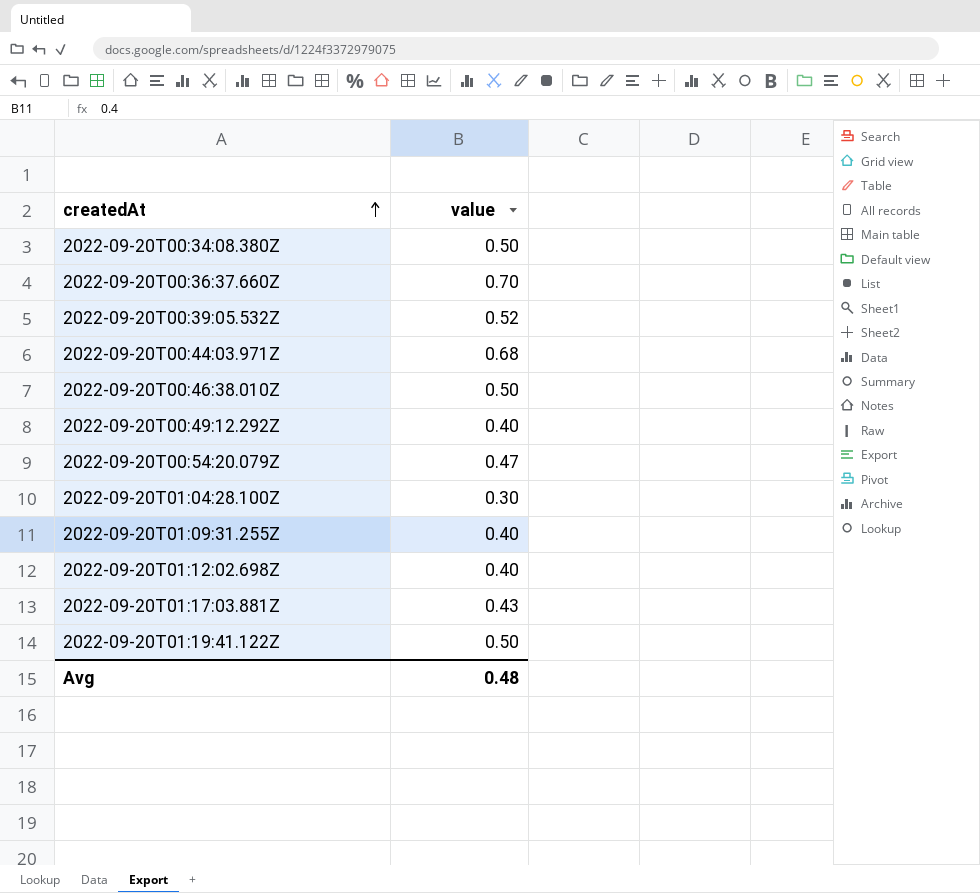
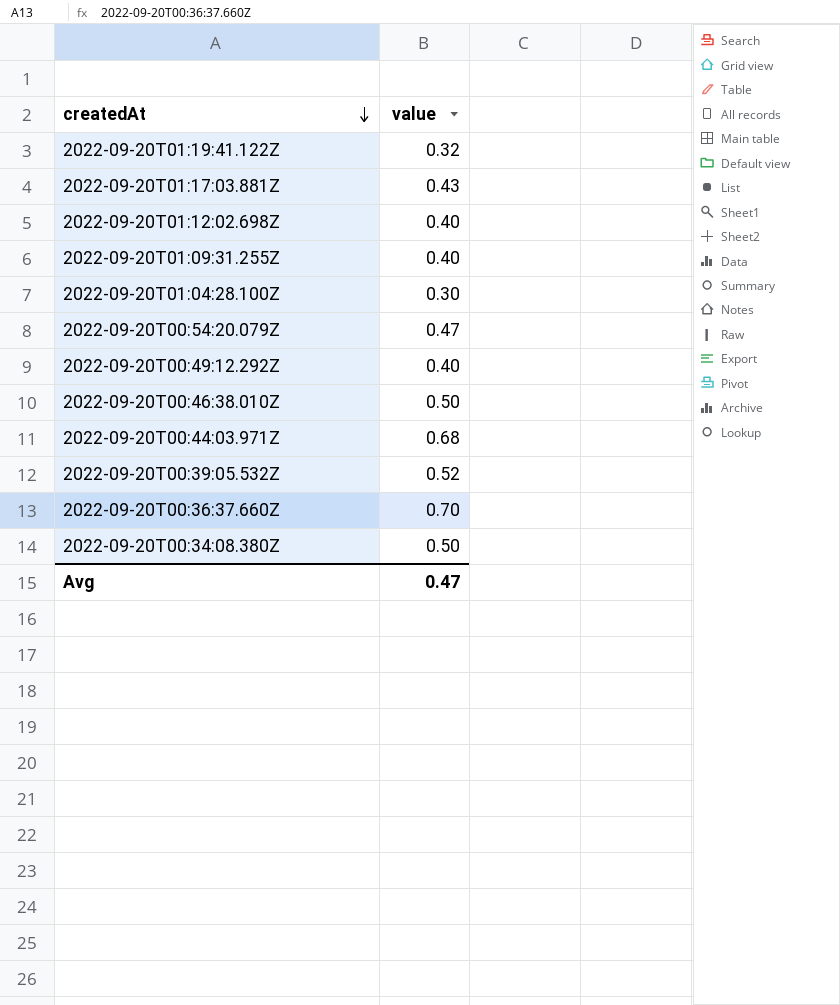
row order: createdAt ascending -> createdAt descending
2022-09-20T01:19:41.122Z | value: 0.50 -> 0.32
Avg | value: 0.48 -> 0.47

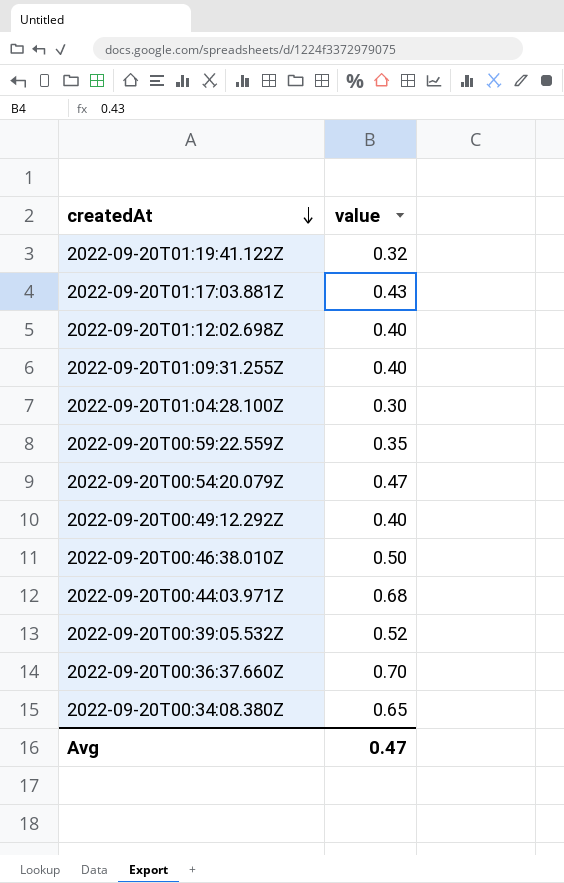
row 2022-09-20T00:59:22.559Z: none -> 0.35
2022-09-20T00:34:08.380Z | value: 0.50 -> 0.65

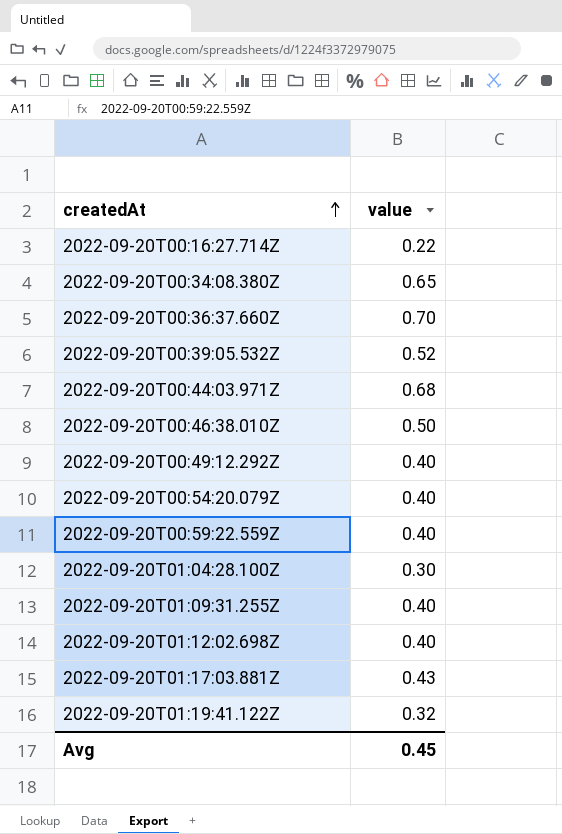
row order: createdAt descending -> createdAt ascending
row 2022-09-20T00:16:27.714Z: none -> 0.22
2022-09-20T00:54:20.079Z | value: 0.47 -> 0.40
2022-09-20T00:59:22.559Z | value: 0.35 -> 0.40
Avg | value: 0.47 -> 0.45

